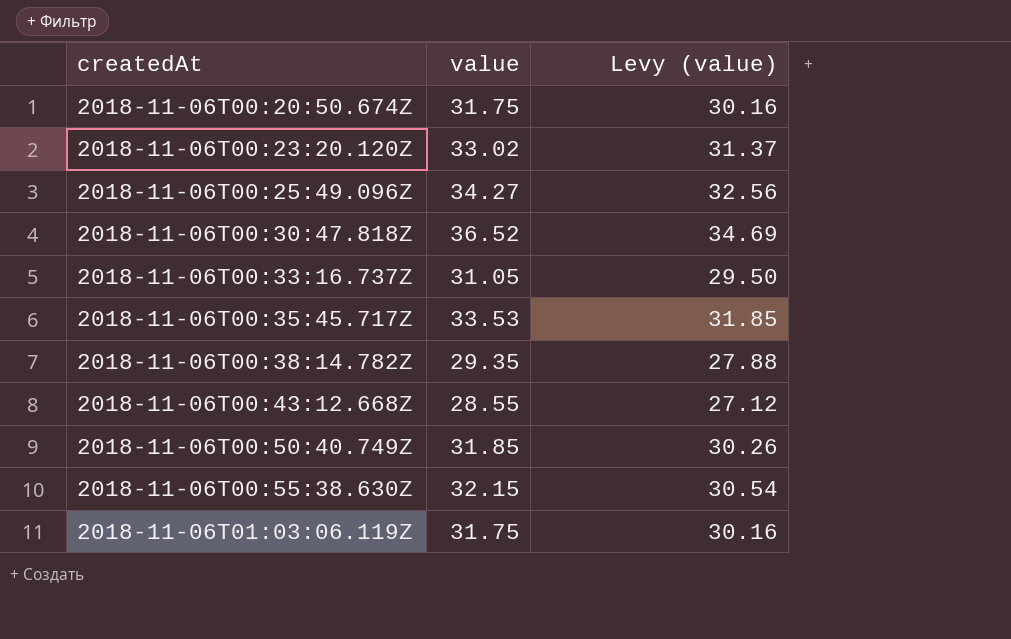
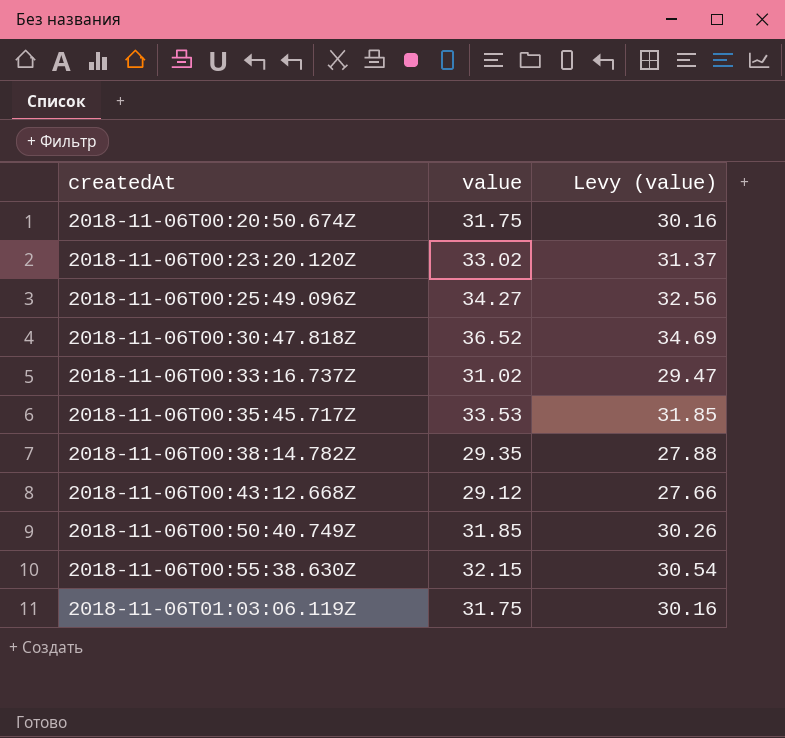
2018-11-06T00:33:16.737Z | value: 31.05 -> 31.02
2018-11-06T00:33:16.737Z | Levy (value): 29.50 -> 29.47
2018-11-06T00:43:12.668Z | value: 28.55 -> 29.12
2018-11-06T00:43:12.668Z | Levy (value): 27.12 -> 27.66

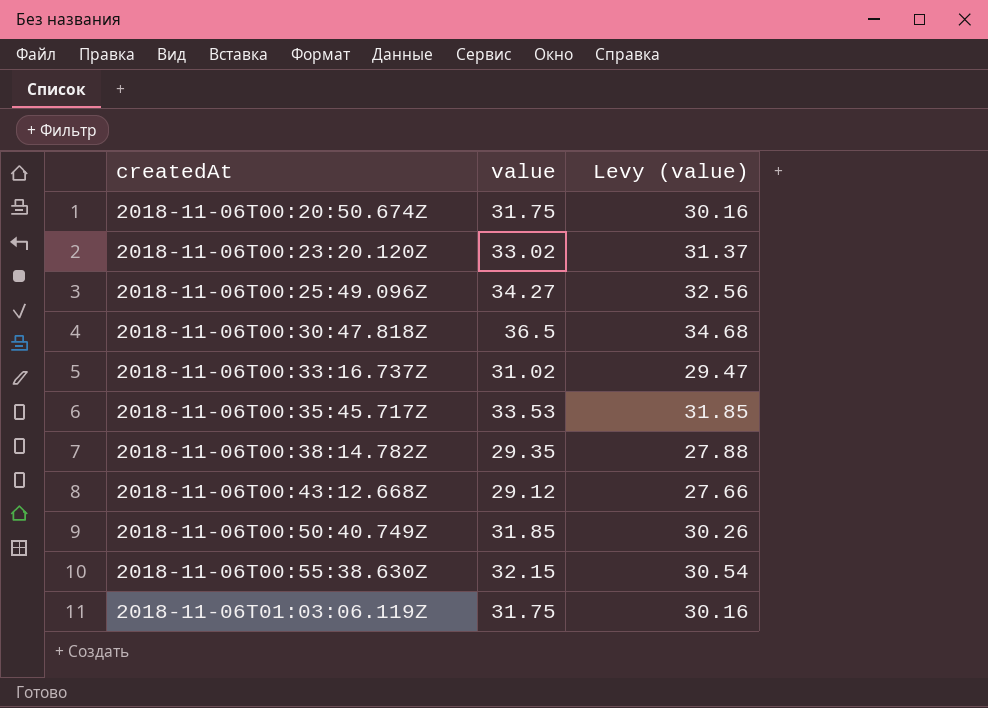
2018-11-06T00:30:47.818Z | value: 36.52 -> 36.5
2018-11-06T00:30:47.818Z | Levy (value): 34.69 -> 34.68

